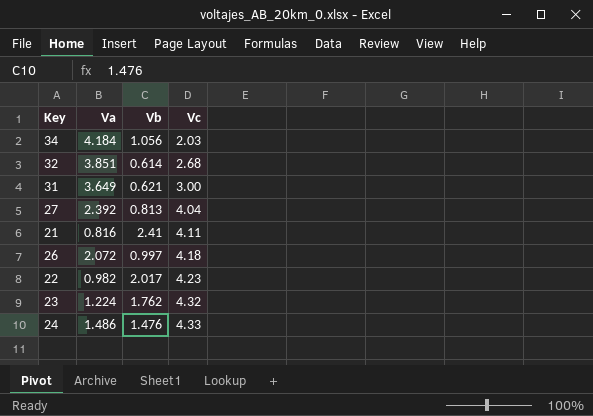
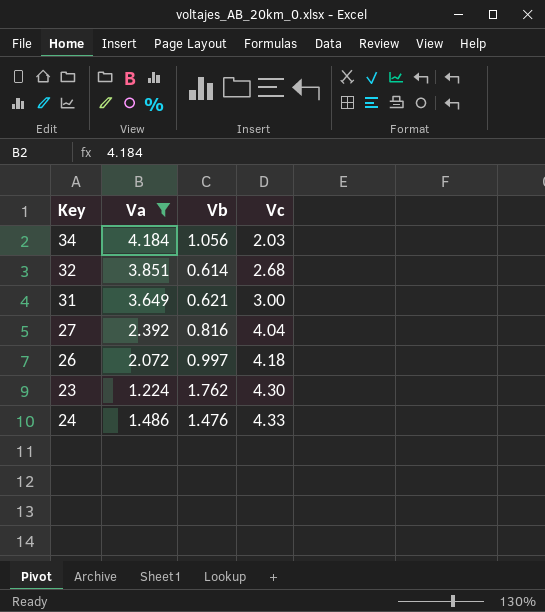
filter: none -> Va >= 1.224
27 | Vb: 0.813 -> 0.816
23 | Vc: 4.32 -> 4.30

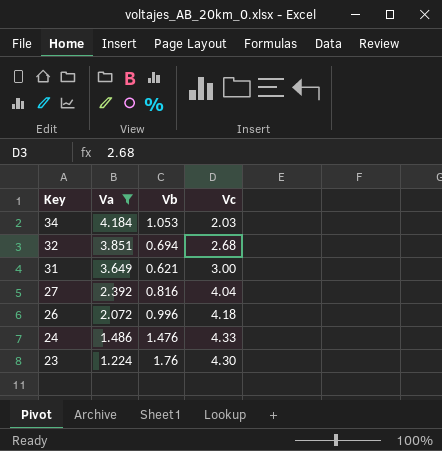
row order: Vc ascending -> Key descending
34 | Vb: 1.056 -> 1.053
32 | Vb: 0.614 -> 0.694
26 | Vb: 0.997 -> 0.996
23 | Vb: 1.762 -> 1.76

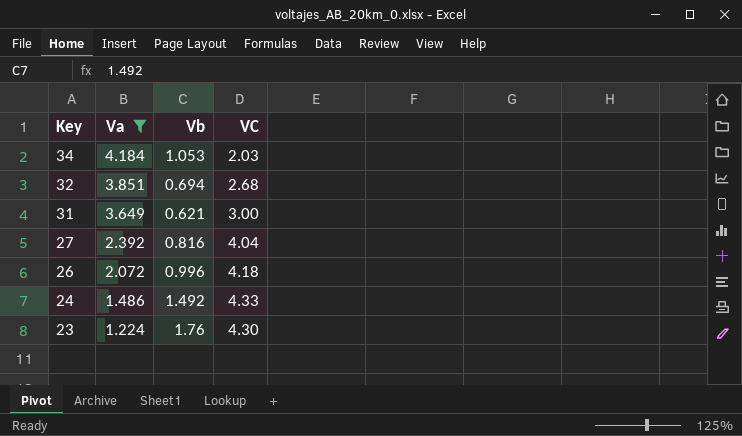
column name: Vc -> VC
24 | Vb: 1.476 -> 1.492

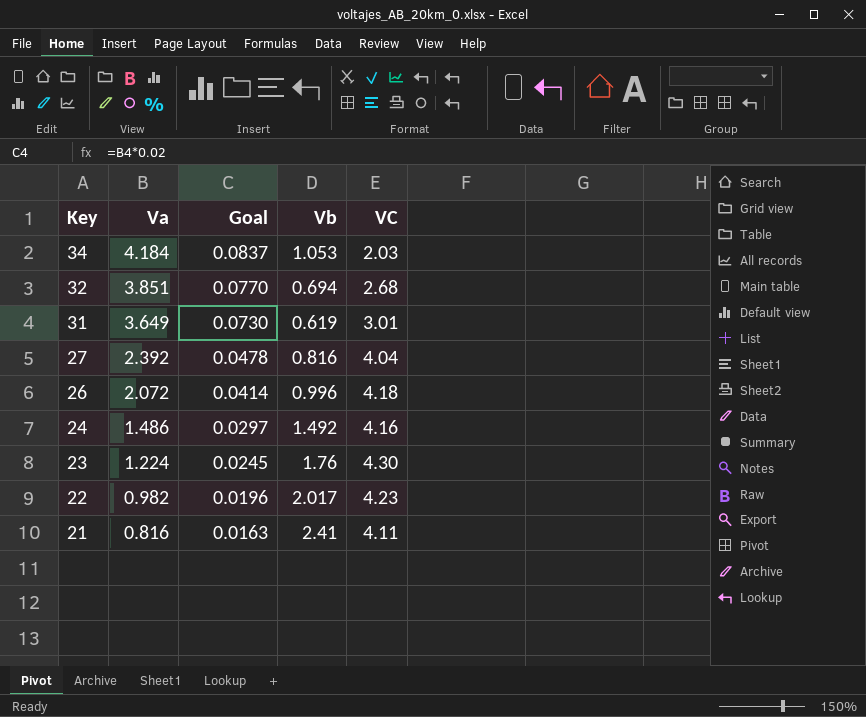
filter: Va >= 1.224 -> none
column Goal | formula: none -> [Va] * 0.02
31 | Vb: 0.621 -> 0.619
31 | VC: 3.00 -> 3.01
24 | VC: 4.33 -> 4.16

